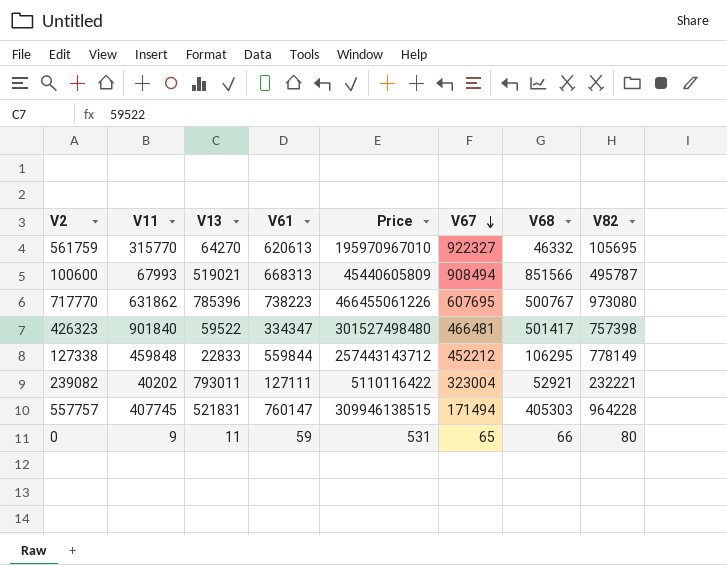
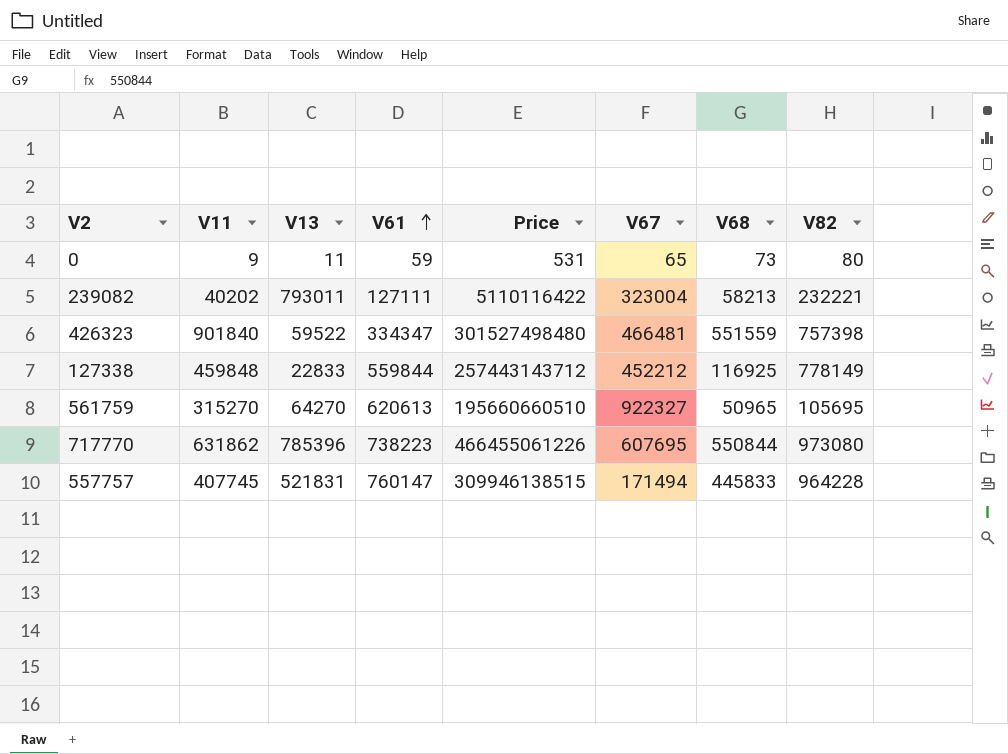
row order: V67 descending -> V61 ascending
row 100600: 67993 | 519021 | 668313 | 45440605809 | 908494 | 851566 | 495787 -> none
0 | V68: 66 -> 73
239082 | V68: 52921 -> 58213
426323 | V68: 501417 -> 551559
127338 | V68: 106295 -> 116925
561759 | V11: 315770 -> 315270
561759 | Price: 195970967010 -> 195660660510
561759 | V68: 46332 -> 50965
717770 | V68: 500767 -> 550844
557757 | V68: 405303 -> 445833

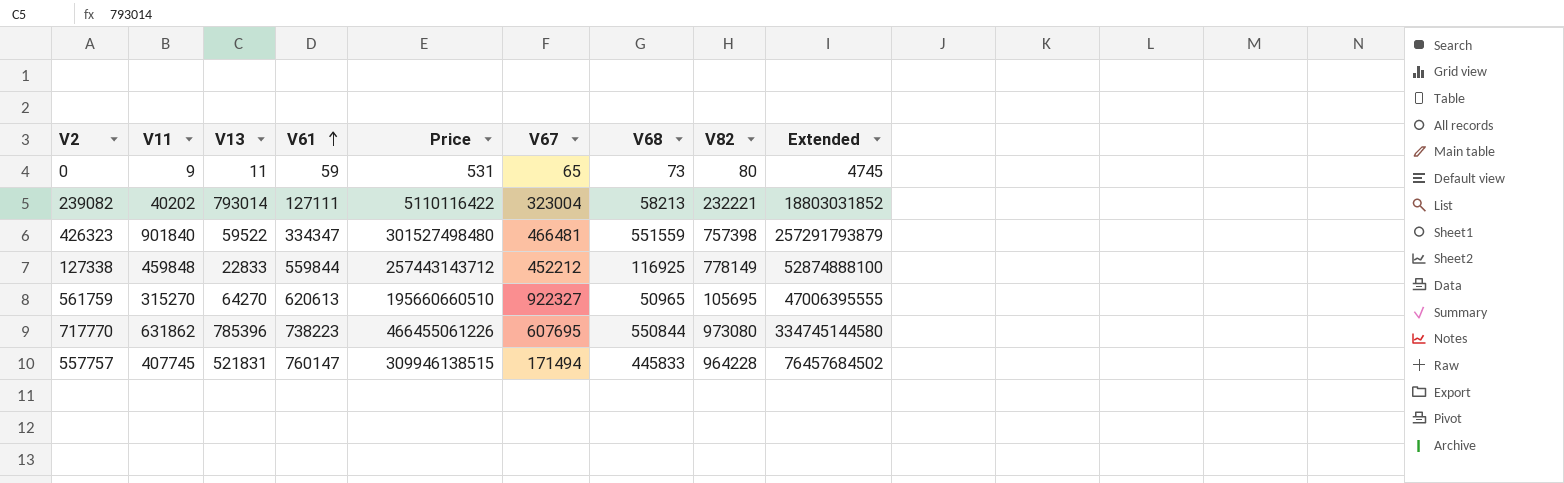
column Extended | formula: none -> [V67] * [V68]
239082 | V13: 793011 -> 793014

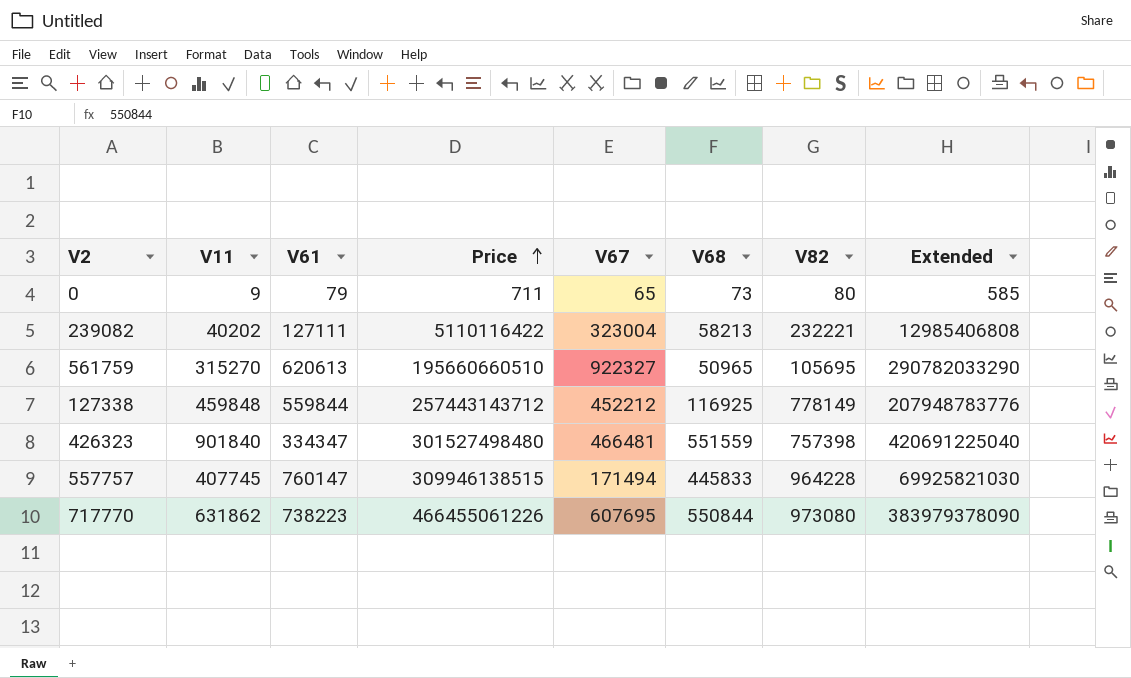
row order: V61 ascending -> Price ascending
column V13 | position: 3 -> none
column Extended | formula: [V67] * [V68] -> [V11] * [V67]
0 | V61: 59 -> 79
0 | Price: 531 -> 711

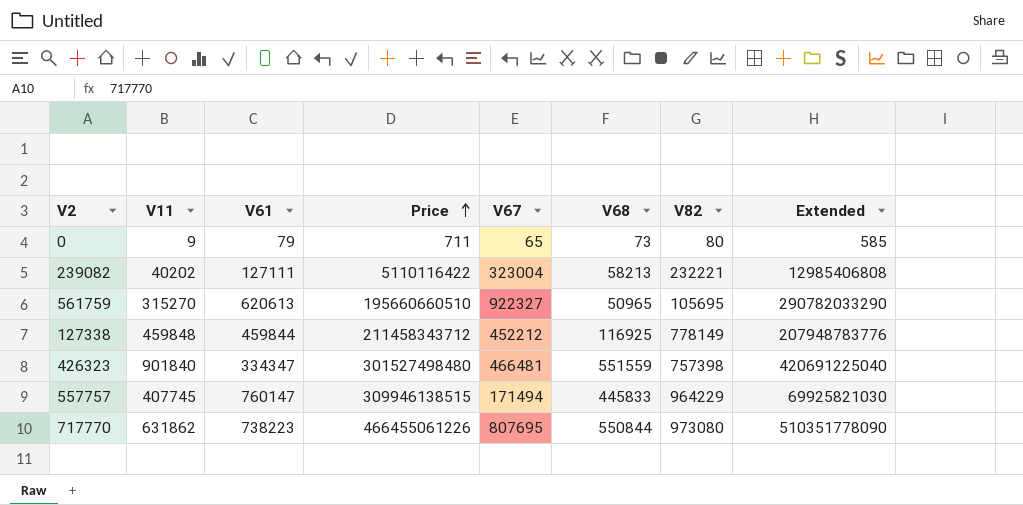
127338 | V61: 559844 -> 459844
127338 | Price: 257443143712 -> 211458343712
557757 | V82: 964228 -> 964229
717770 | V67: 607695 -> 807695
717770 | Extended: 383979378090 -> 510351778090

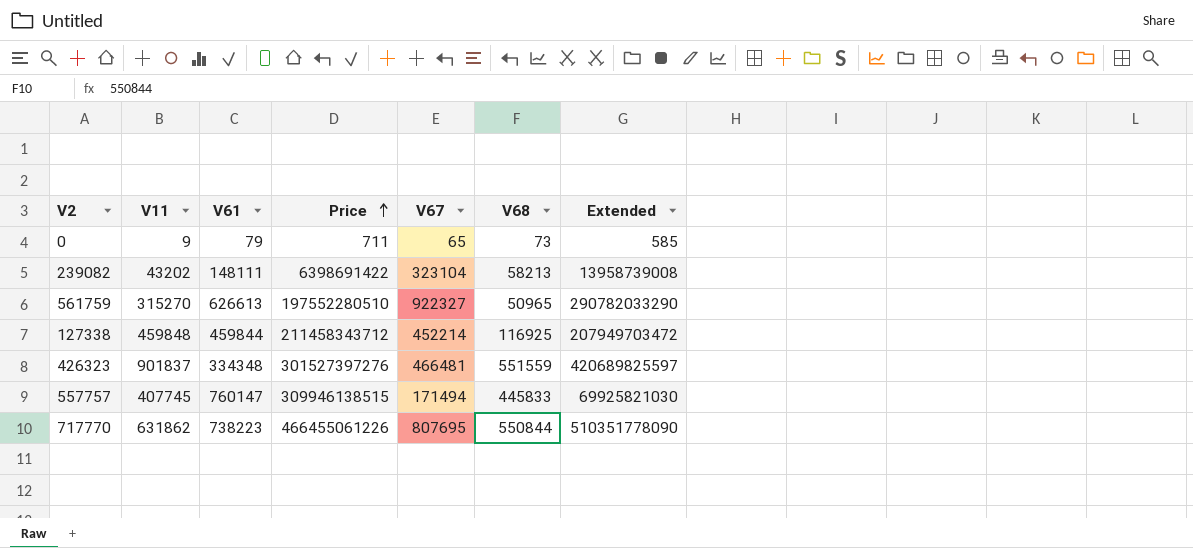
column V82 | position: 7 -> none
239082 | V11: 40202 -> 43202
239082 | V61: 127111 -> 148111
239082 | Price: 5110116422 -> 6398691422
239082 | V67: 323004 -> 323104
239082 | Extended: 12985406808 -> 13958739008
561759 | V61: 620613 -> 626613
561759 | Price: 195660660510 -> 197552280510
127338 | V67: 452212 -> 452214
127338 | Extended: 207948783776 -> 207949703472
426323 | V11: 901840 -> 901837
426323 | V61: 334347 -> 334348
426323 | Price: 301527498480 -> 301527397276
426323 | Extended: 420691225040 -> 420689825597

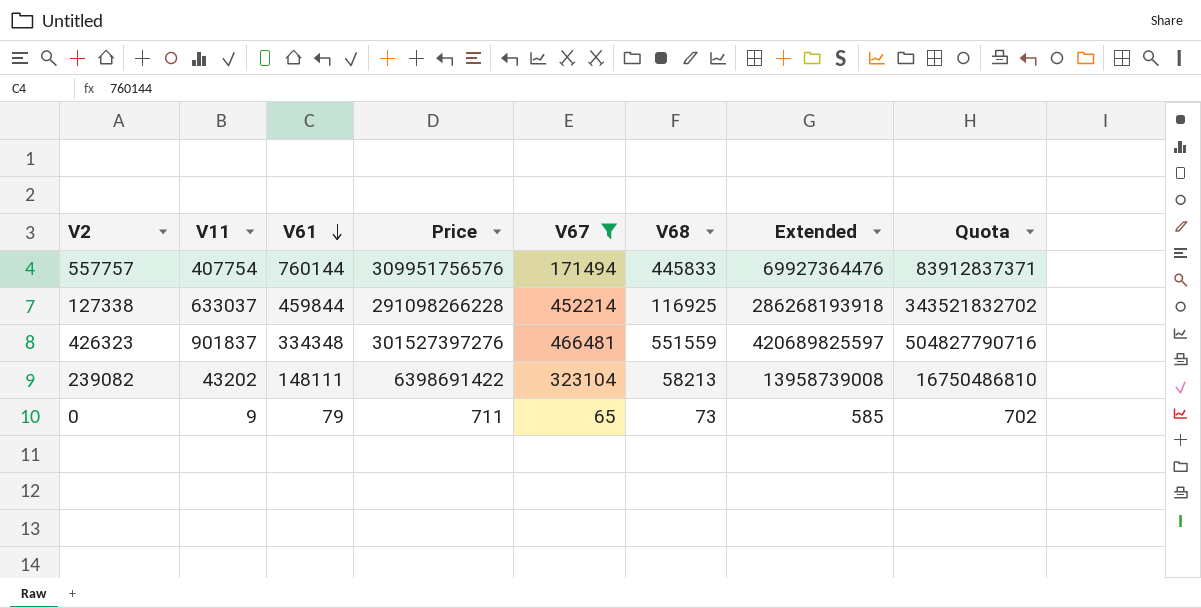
filter: none -> V67 <= 466481
row order: Price ascending -> V61 descending
column Quota | formula: none -> [Extended] * 1.2
557757 | V11: 407745 -> 407754
557757 | V61: 760147 -> 760144
557757 | Price: 309946138515 -> 309951756576
557757 | Extended: 69925821030 -> 69927364476
127338 | V11: 459848 -> 633037
127338 | Price: 211458343712 -> 291098266228
127338 | Extended: 207949703472 -> 286268193918

